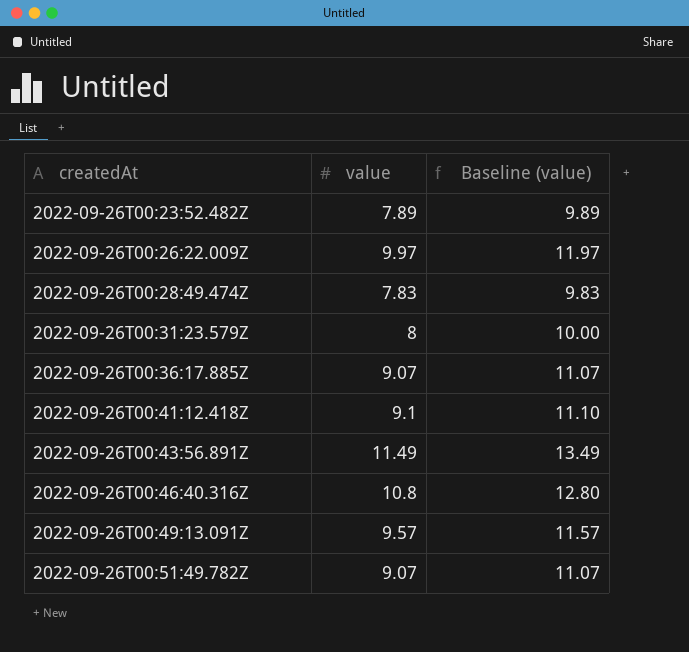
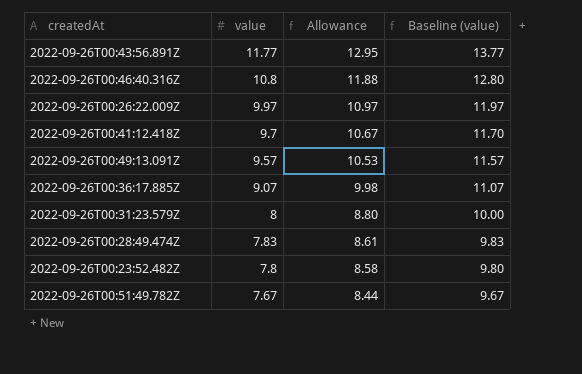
row order: createdAt ascending -> value descending
column Allowance | formula: none -> [value] * 1.1
2022-09-26T00:43:56.891Z | value: 11.49 -> 11.77
2022-09-26T00:43:56.891Z | Baseline (value): 13.49 -> 13.77
2022-09-26T00:41:12.418Z | value: 9.1 -> 9.7
2022-09-26T00:41:12.418Z | Baseline (value): 11.10 -> 11.70
2022-09-26T00:23:52.482Z | value: 7.89 -> 7.8
2022-09-26T00:23:52.482Z | Baseline (value): 9.89 -> 9.80
2022-09-26T00:51:49.782Z | value: 9.07 -> 7.67
2022-09-26T00:51:49.782Z | Baseline (value): 11.07 -> 9.67

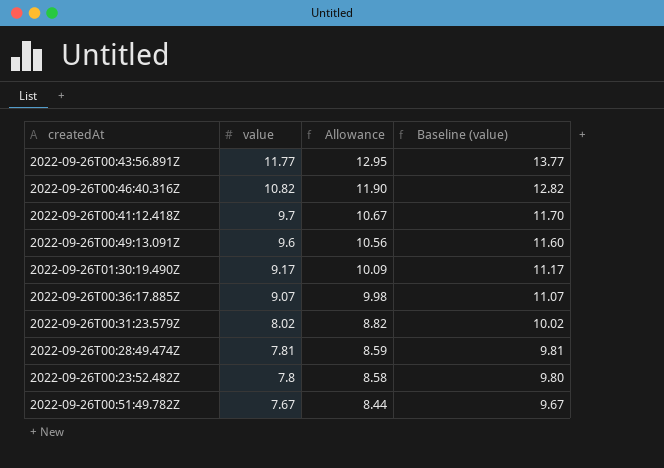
row 2022-09-26T00:26:22.009Z: 9.97 | 10.97 | 11.97 -> none
2022-09-26T00:46:40.316Z | value: 10.8 -> 10.82
2022-09-26T00:46:40.316Z | Allowance: 11.88 -> 11.90
2022-09-26T00:46:40.316Z | Baseline (value): 12.80 -> 12.82
2022-09-26T00:49:13.091Z | value: 9.57 -> 9.6
2022-09-26T00:49:13.091Z | Allowance: 10.53 -> 10.56
2022-09-26T00:49:13.091Z | Baseline (value): 11.57 -> 11.60
row 2022-09-26T01:30:19.490Z: none -> 9.17 | 10.09 | 11.17
2022-09-26T00:31:23.579Z | value: 8 -> 8.02
2022-09-26T00:31:23.579Z | Allowance: 8.80 -> 8.82
2022-09-26T00:31:23.579Z | Baseline (value): 10.00 -> 10.02
2022-09-26T00:28:49.474Z | value: 7.83 -> 7.81
2022-09-26T00:28:49.474Z | Allowance: 8.61 -> 8.59
2022-09-26T00:28:49.474Z | Baseline (value): 9.83 -> 9.81

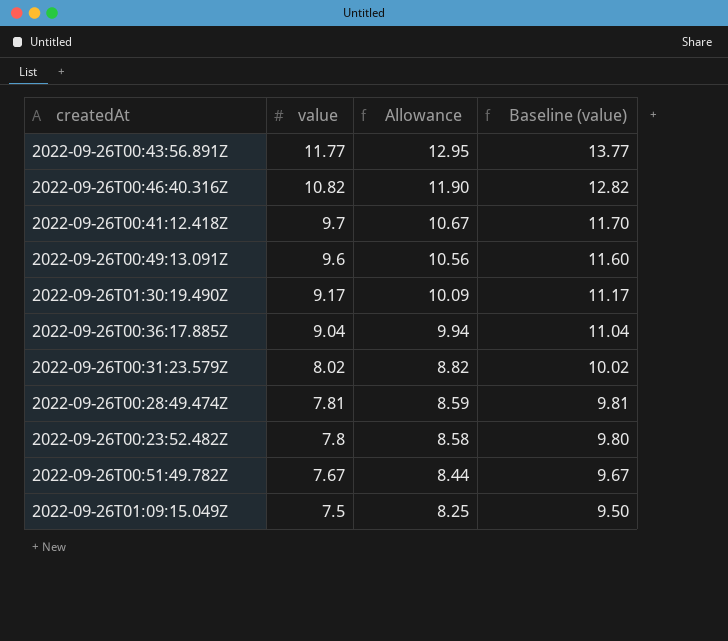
2022-09-26T00:36:17.885Z | value: 9.07 -> 9.04
2022-09-26T00:36:17.885Z | Allowance: 9.98 -> 9.94
2022-09-26T00:36:17.885Z | Baseline (value): 11.07 -> 11.04
row 2022-09-26T01:09:15.049Z: none -> 7.5 | 8.25 | 9.50

